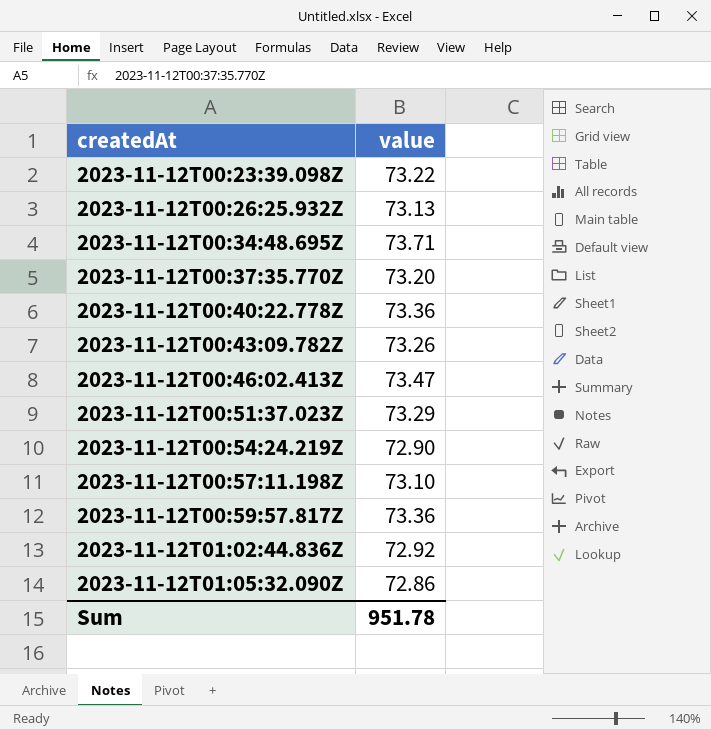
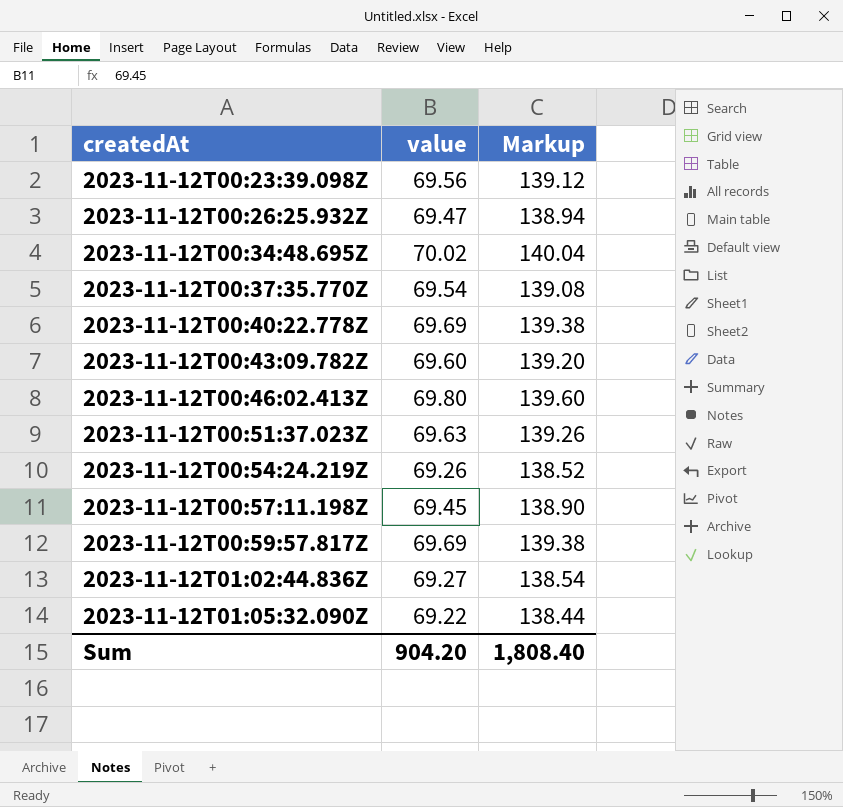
column Markup | formula: none -> [value] * 2
2023-11-12T00:23:39.098Z | value: 73.22 -> 69.56
2023-11-12T00:26:25.932Z | value: 73.13 -> 69.47
2023-11-12T00:34:48.695Z | value: 73.71 -> 70.02
2023-11-12T00:37:35.770Z | value: 73.20 -> 69.54
2023-11-12T00:40:22.778Z | value: 73.36 -> 69.69
2023-11-12T00:43:09.782Z | value: 73.26 -> 69.60
2023-11-12T00:46:02.413Z | value: 73.47 -> 69.80
2023-11-12T00:51:37.023Z | value: 73.29 -> 69.63
2023-11-12T00:54:24.219Z | value: 72.90 -> 69.26
2023-11-12T00:57:11.198Z | value: 73.10 -> 69.45
2023-11-12T00:59:57.817Z | value: 73.36 -> 69.69
2023-11-12T01:02:44.836Z | value: 72.92 -> 69.27
2023-11-12T01:05:32.090Z | value: 72.86 -> 69.22
Sum | value: 951.78 -> 904.20

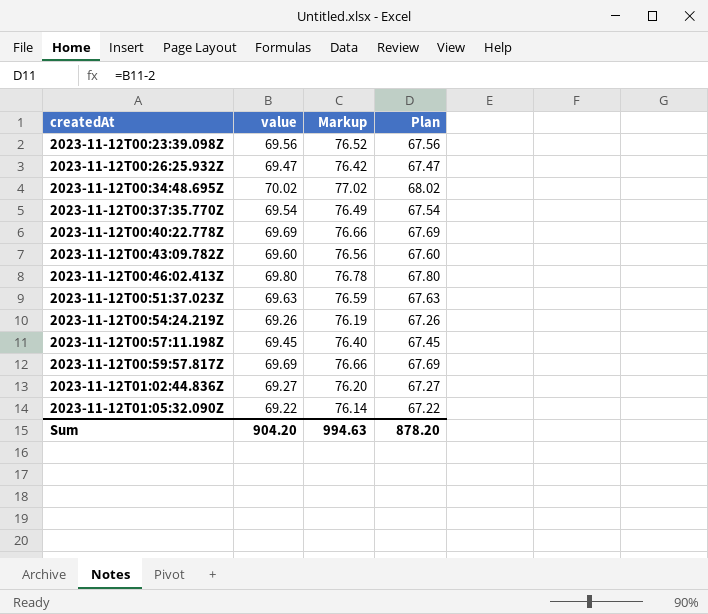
column Markup | formula: [value] * 2 -> [value] * 1.1
column Plan | formula: none -> [value] - 2
Sum | Markup: 1,808.40 -> 994.63

